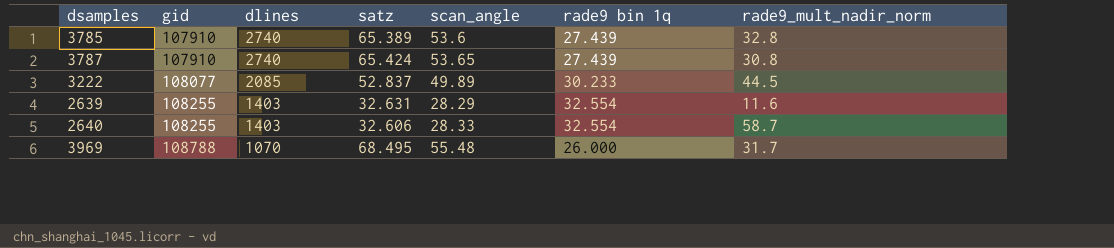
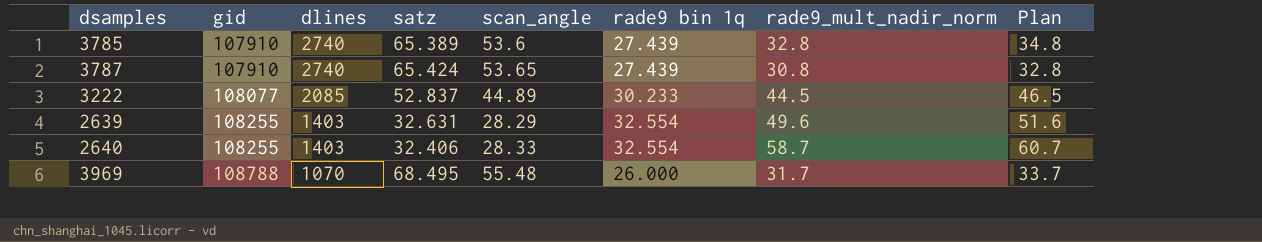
column Plan | formula: none -> [rade9_mult_nadir_norm] + 2
3222 | scan_angle: 49.89 -> 44.89
2639 | rade9_mult_nadir_norm: 11.6 -> 49.6
2640 | satz: 32.606 -> 32.406

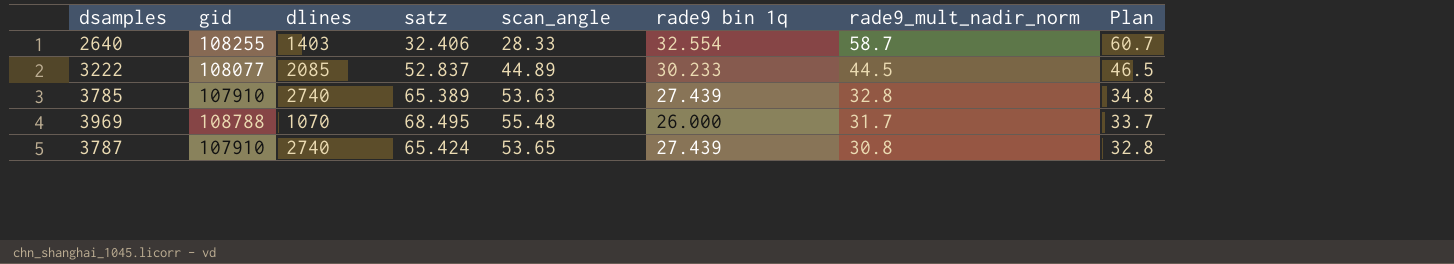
row order: gid ascending -> rade9_mult_nadir_norm descending
row 2639: 108255 | 1403 | 32.631 | 28.29 | 32.554 | 49.6 | 51.6 -> none
3785 | scan_angle: 53.6 -> 53.63

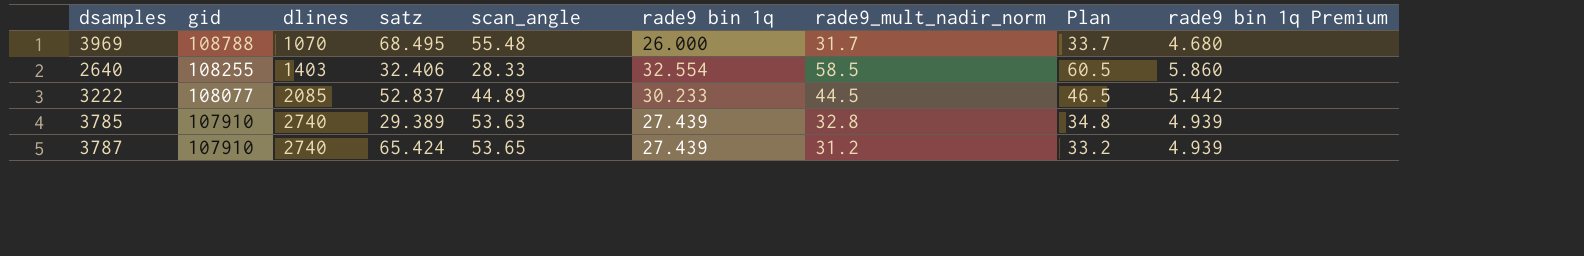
row order: rade9_mult_nadir_norm descending -> gid descending
column rade9 bin 1q Premium | formula: none -> [rade9 bin 1q] * 0.18
2640 | rade9_mult_nadir_norm: 58.7 -> 58.5
2640 | Plan: 60.7 -> 60.5
3785 | satz: 65.389 -> 29.389
3787 | rade9_mult_nadir_norm: 30.8 -> 31.2
3787 | Plan: 32.8 -> 33.2

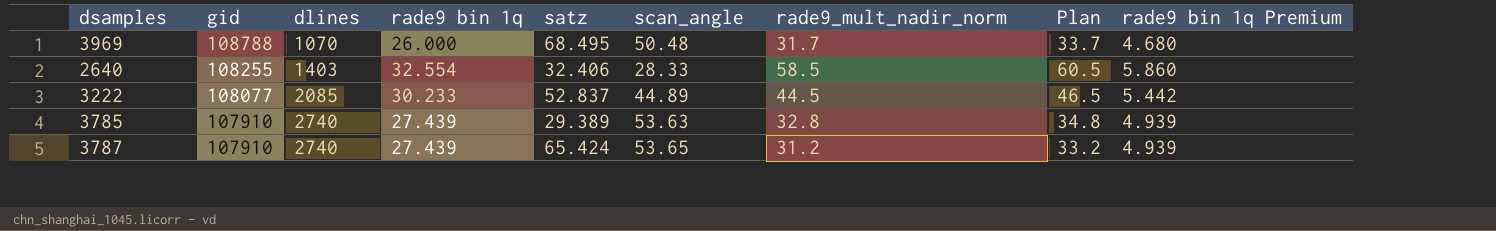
column rade9 bin 1q | position: 6 -> 4
3969 | scan_angle: 55.48 -> 50.48

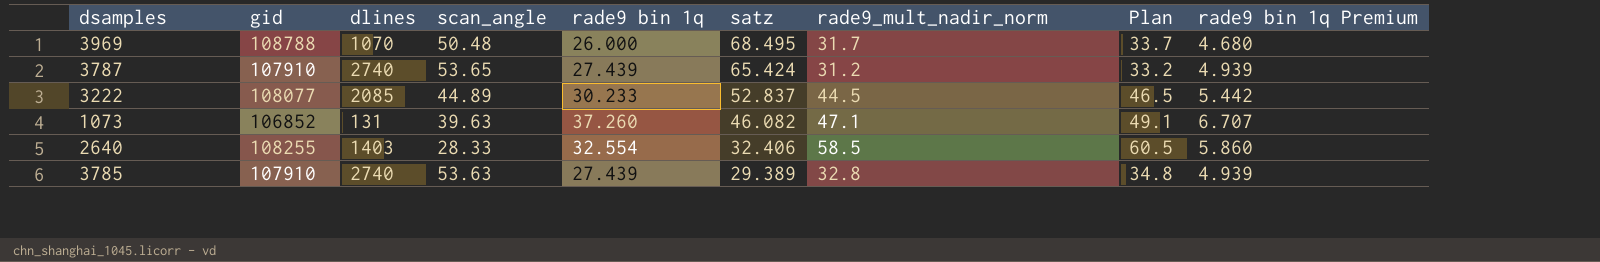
row order: gid descending -> satz descending
column scan_angle | position: 6 -> 4
row 1073: none -> 106852 | 131 | 39.63 | 37.260 | 46.082 | 47.1 | 49.1 | 6.707

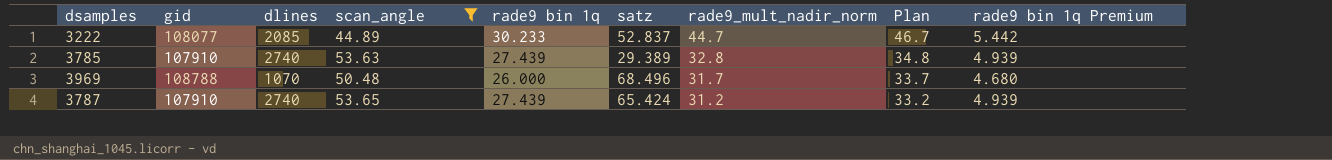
filter: none -> scan_angle >= 44.89
row order: satz descending -> rade9_mult_nadir_norm descending
3222 | rade9_mult_nadir_norm: 44.5 -> 44.7
3222 | Plan: 46.5 -> 46.7
3969 | satz: 68.495 -> 68.496

